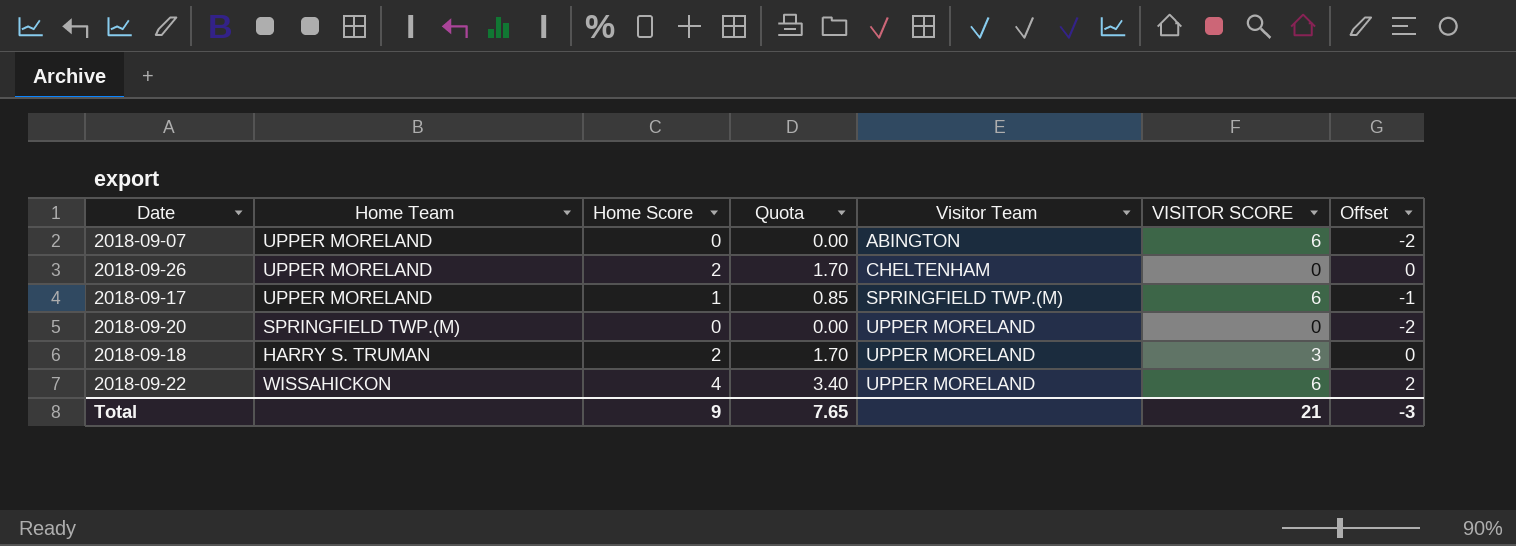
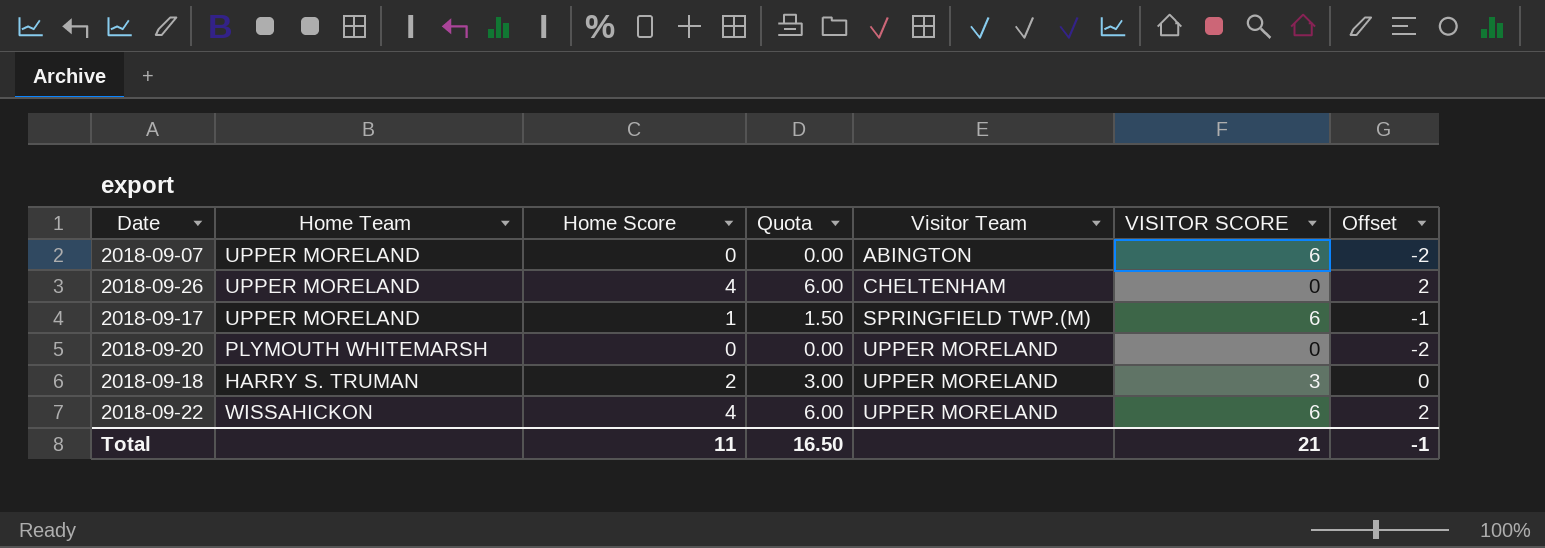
column Quota | formula: [Home Score] * 0.85 -> [Home Score] * 1.5
2018-09-26 | Home Score: 2 -> 4
2018-09-26 | Offset: 0 -> 2
2018-09-20 | Home Team: SPRINGFIELD TWP.(M) -> PLYMOUTH WHITEMARSH
Total | Home Score: 9 -> 11
Total | Quota: 7.65 -> 16.50
Total | Offset: -3 -> -1

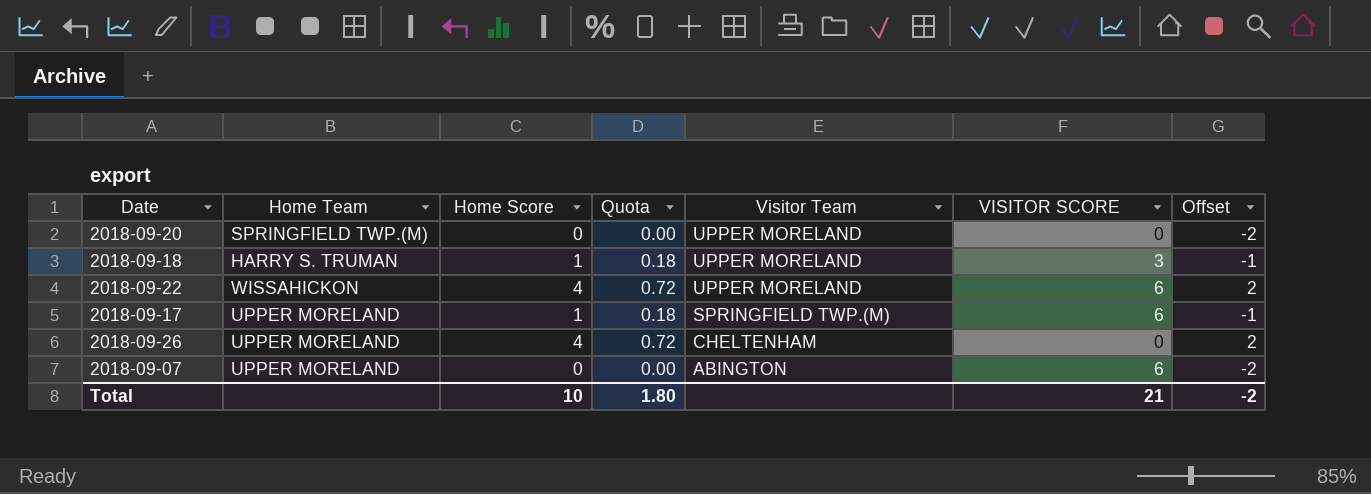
row order: Visitor Team ascending -> Visitor Team descending
column Quota | formula: [Home Score] * 1.5 -> [Home Score] * 0.18
2018-09-20 | Home Team: PLYMOUTH WHITEMARSH -> SPRINGFIELD TWP.(M)
2018-09-18 | Home Score: 2 -> 1
2018-09-18 | Offset: 0 -> -1
Total | Home Score: 11 -> 10
Total | Quota: 16.50 -> 1.80
Total | Offset: -1 -> -2

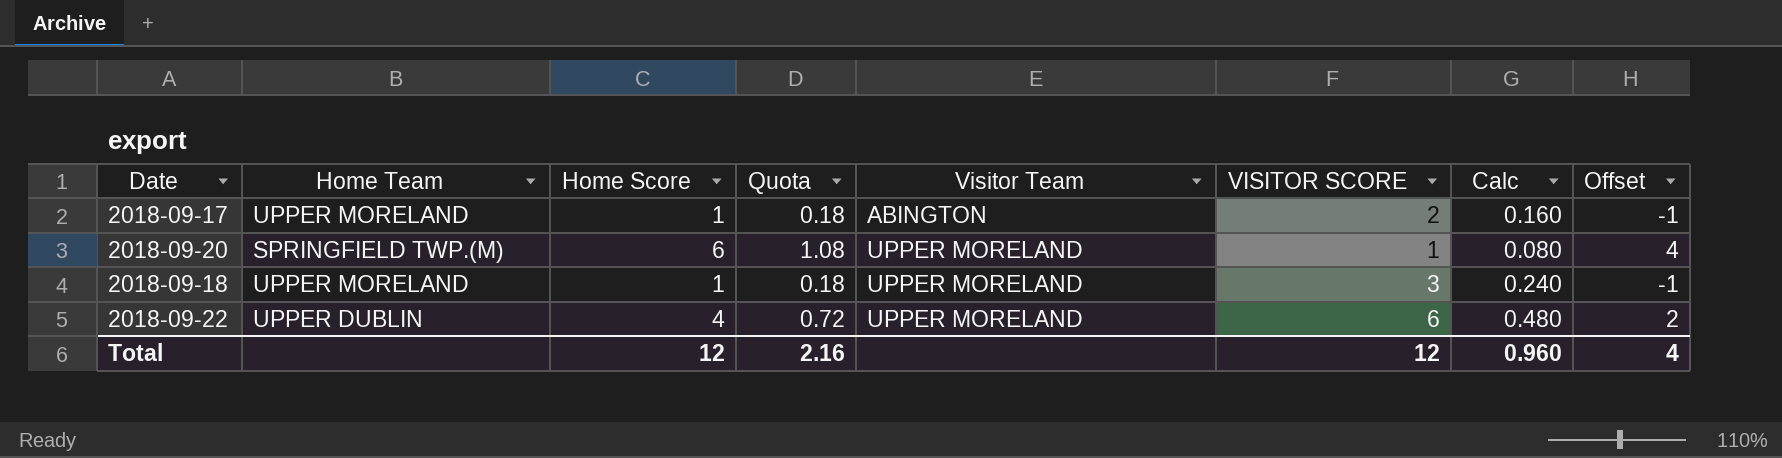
row order: Visitor Team descending -> Visitor Team ascending
column Calc | formula: none -> [VISITOR SCORE] * 0.08
row 2018-09-26: UPPER MORELAND | 4 | 0.72 | CHELTENHAM | 0 | 2 -> none
row 2018-09-07: UPPER MORELAND | 0 | 0.00 | ABINGTON | 6 | -2 -> none
2018-09-17 | Visitor Team: SPRINGFIELD TWP.(M) -> ABINGTON
2018-09-17 | VISITOR SCORE: 6 -> 2
2018-09-20 | Home Score: 0 -> 6
2018-09-20 | Quota: 0.00 -> 1.08
2018-09-20 | VISITOR SCORE: 0 -> 1
2018-09-20 | Offset: -2 -> 4
2018-09-18 | Home Team: HARRY S. TRUMAN -> UPPER MORELAND
2018-09-22 | Home Team: WISSAHICKON -> UPPER DUBLIN
Total | Home Score: 10 -> 12
Total | Quota: 1.80 -> 2.16
Total | VISITOR SCORE: 21 -> 12
Total | Offset: -2 -> 4

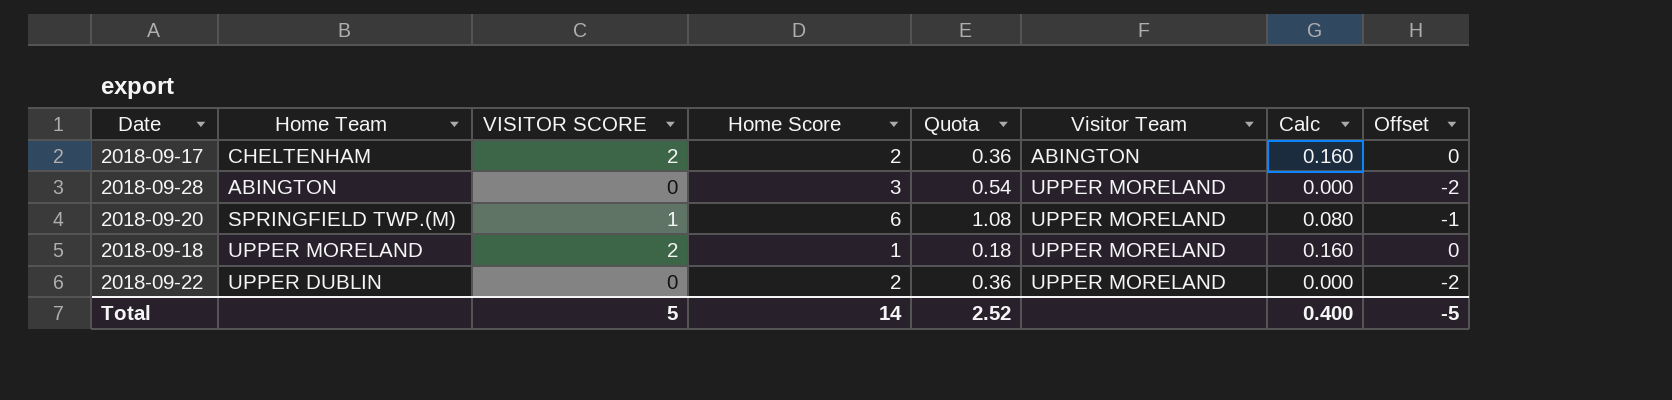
column VISITOR SCORE | position: 6 -> 3
column Offset | formula: [Home Score] - 2 -> [VISITOR SCORE] - 2
2018-09-17 | Home Team: UPPER MORELAND -> CHELTENHAM
2018-09-17 | Home Score: 1 -> 2
2018-09-17 | Quota: 0.18 -> 0.36
row 2018-09-28: none -> ABINGTON | 0 | 3 | 0.54 | UPPER MORELAND | 0.000 | -2
2018-09-18 | VISITOR SCORE: 3 -> 2
2018-09-18 | Calc: 0.240 -> 0.160
2018-09-22 | VISITOR SCORE: 6 -> 0
2018-09-22 | Home Score: 4 -> 2
2018-09-22 | Quota: 0.72 -> 0.36
2018-09-22 | Calc: 0.480 -> 0.000
Total | VISITOR SCORE: 12 -> 5
Total | Home Score: 12 -> 14
Total | Quota: 2.16 -> 2.52
Total | Calc: 0.960 -> 0.400
Total | Offset: 4 -> -5

